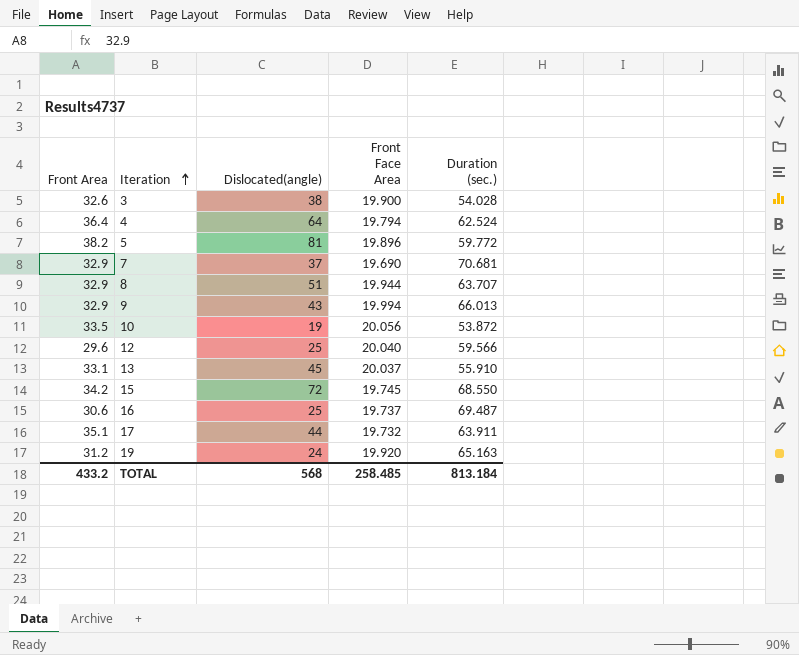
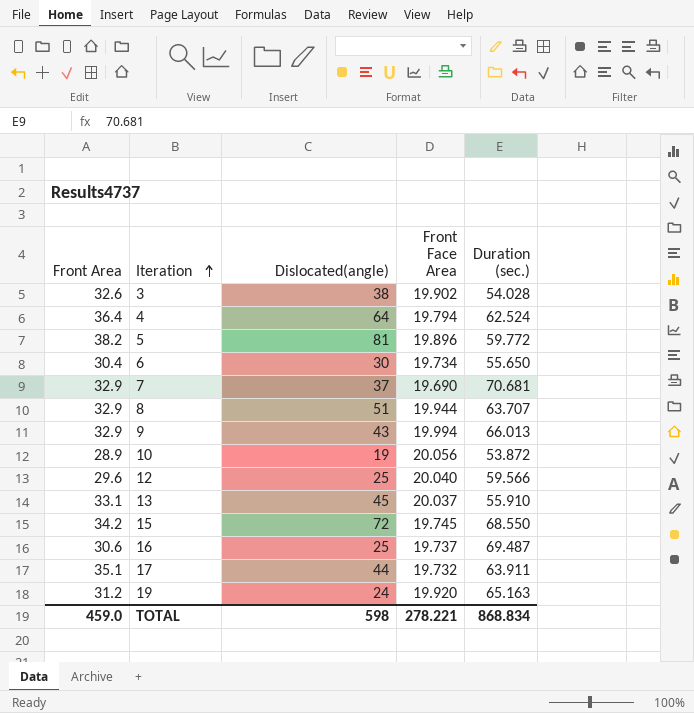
3 | Front Face Area: 19.900 -> 19.902
row 6: none -> 30.4 | 30 | 19.734 | 55.650
10 | Front Area: 33.5 -> 28.9
TOTAL | Front Area: 433.2 -> 459.0
TOTAL | Dislocated(angle): 568 -> 598
TOTAL | Front Face Area: 258.485 -> 278.221
TOTAL | Duration (sec.): 813.184 -> 868.834

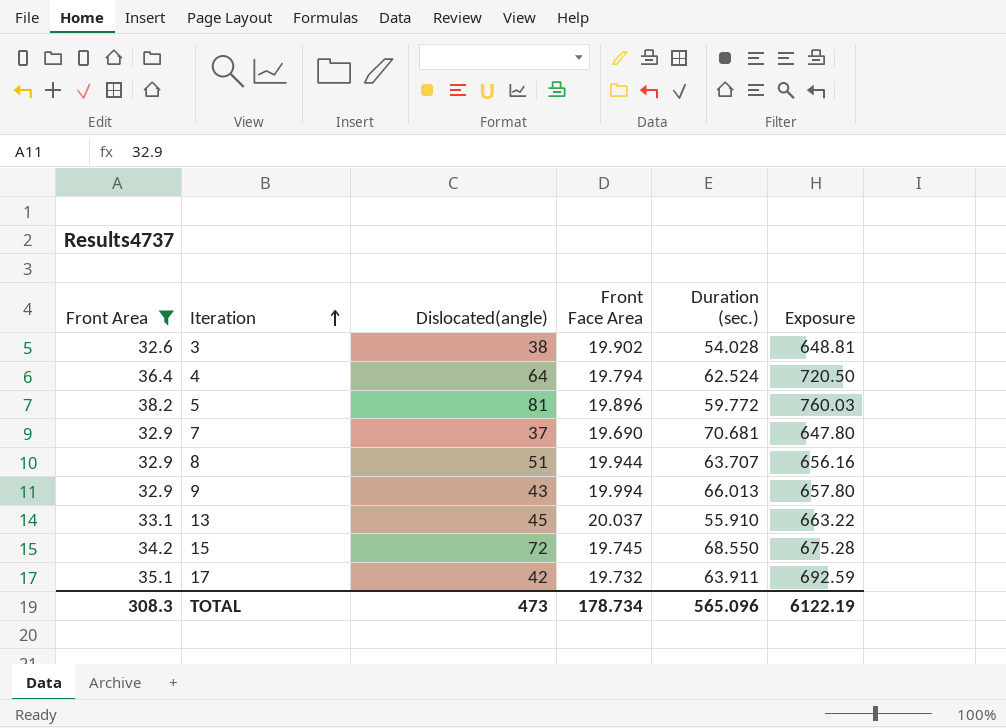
filter: none -> Front Area >= 32.6
column Exposure | formula: none -> [Front Area] * [Front Face Area]
17 | Dislocated(angle): 44 -> 42
TOTAL | Front Area: 459.0 -> 308.3
TOTAL | Dislocated(angle): 598 -> 473
TOTAL | Front Face Area: 278.221 -> 178.734
TOTAL | Duration (sec.): 868.834 -> 565.096

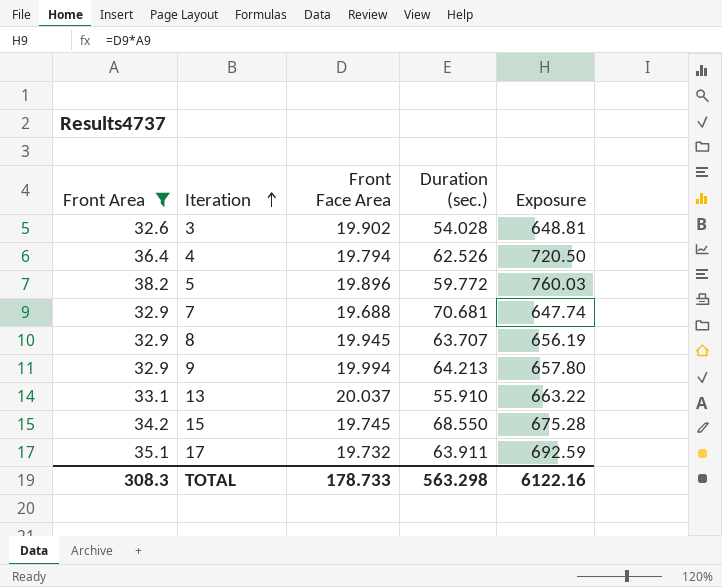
column Dislocated(angle) | position: 3 -> none
4 | Duration (sec.): 62.524 -> 62.526
7 | Front Face Area: 19.690 -> 19.688
7 | Exposure: 647.80 -> 647.74
8 | Front Face Area: 19.944 -> 19.945
8 | Exposure: 656.16 -> 656.19
9 | Duration (sec.): 66.013 -> 64.213
TOTAL | Front Face Area: 178.734 -> 178.733
TOTAL | Duration (sec.): 565.096 -> 563.298
TOTAL | Exposure: 6122.19 -> 6122.16

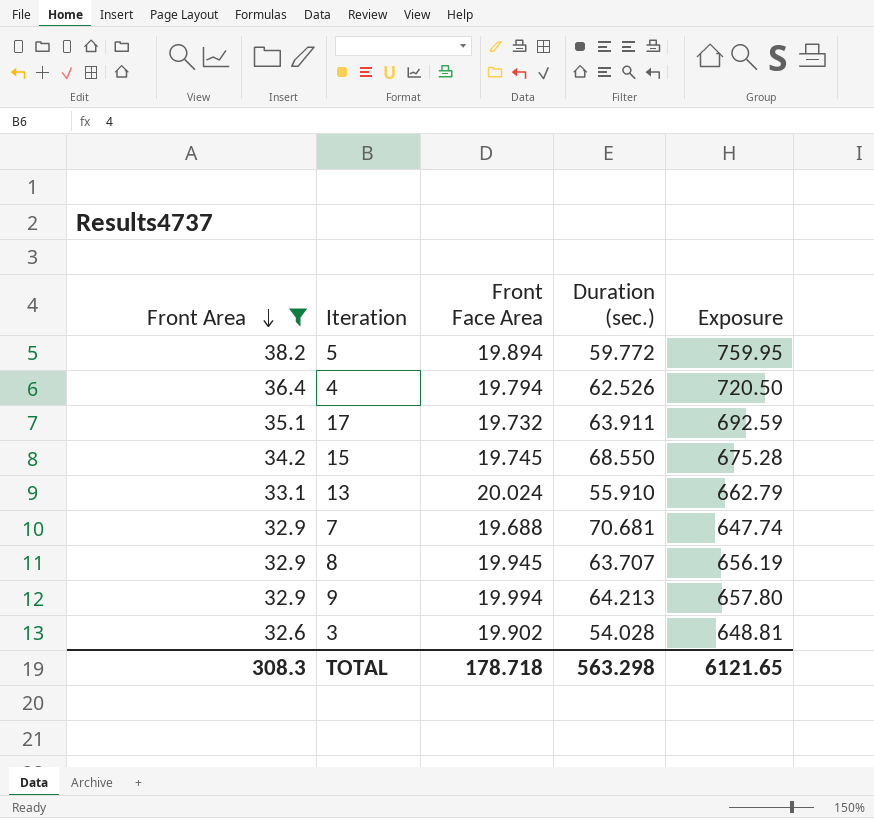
row order: Iteration ascending -> Front Area descending
5 | Front Face Area: 19.896 -> 19.894
5 | Exposure: 760.03 -> 759.95
13 | Front Face Area: 20.037 -> 20.024
13 | Exposure: 663.22 -> 662.79
TOTAL | Front Face Area: 178.733 -> 178.718
TOTAL | Exposure: 6122.16 -> 6121.65

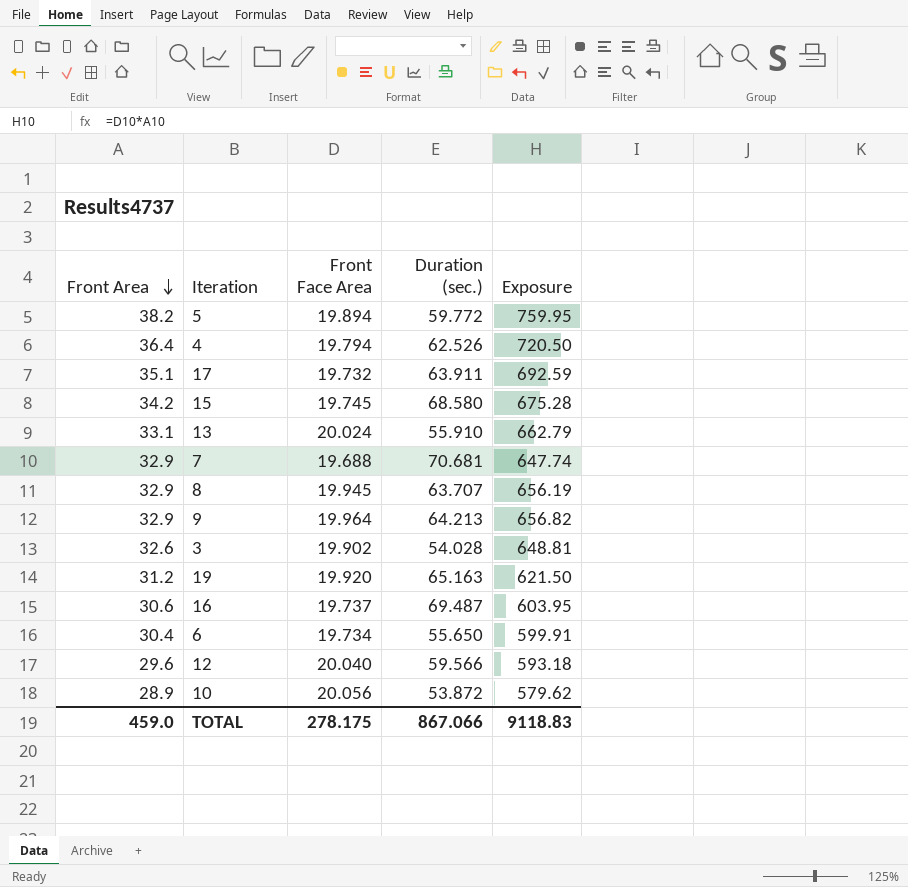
filter: Front Area >= 32.6 -> none
15 | Duration (sec.): 68.550 -> 68.580
9 | Front Face Area: 19.994 -> 19.964
9 | Exposure: 657.80 -> 656.82
TOTAL | Front Area: 308.3 -> 459.0
TOTAL | Front Face Area: 178.718 -> 278.175
TOTAL | Duration (sec.): 563.298 -> 867.066
TOTAL | Exposure: 6121.65 -> 9118.83

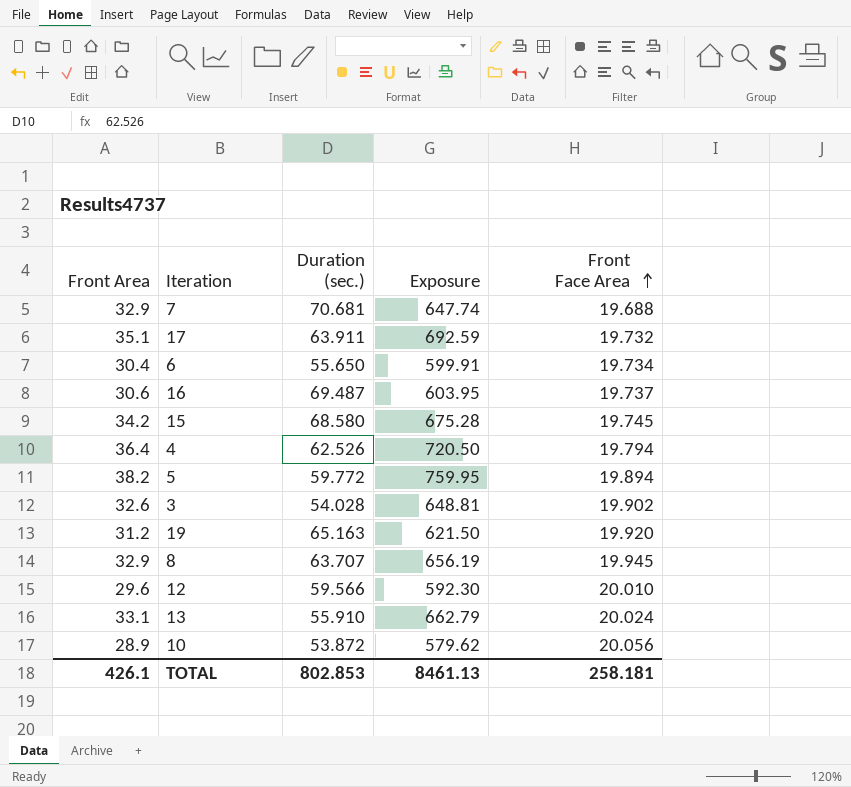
row order: Front Area descending -> Front Face Area ascending
column Front Face Area | position: 3 -> 5
row 9: 32.9 | 19.964 | 64.213 | 656.82 -> none
12 | Exposure: 593.18 -> 592.30
12 | Front Face Area: 20.040 -> 20.010
TOTAL | Front Area: 459.0 -> 426.1
TOTAL | Duration (sec.): 867.066 -> 802.853
TOTAL | Exposure: 9118.83 -> 8461.13
TOTAL | Front Face Area: 278.175 -> 258.181

